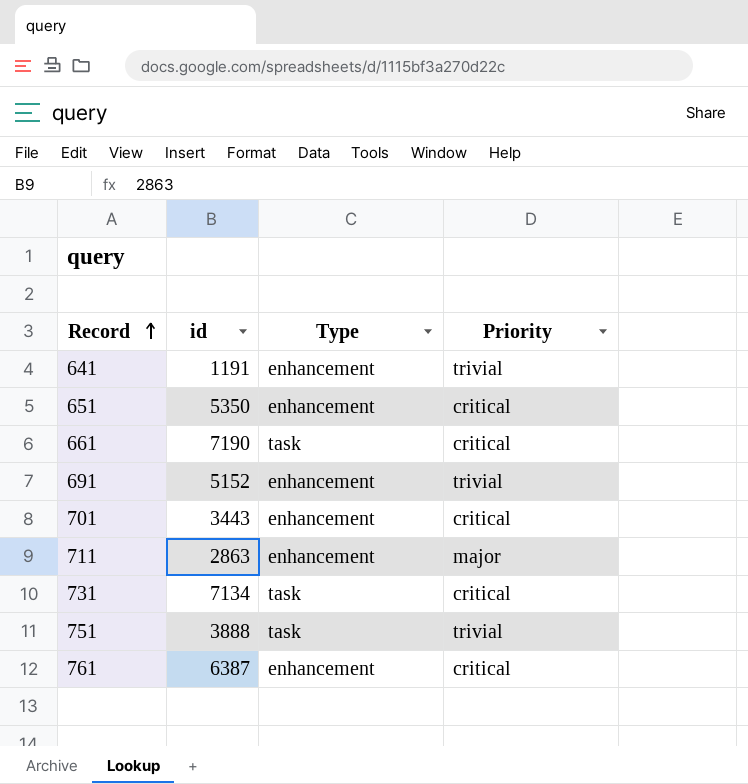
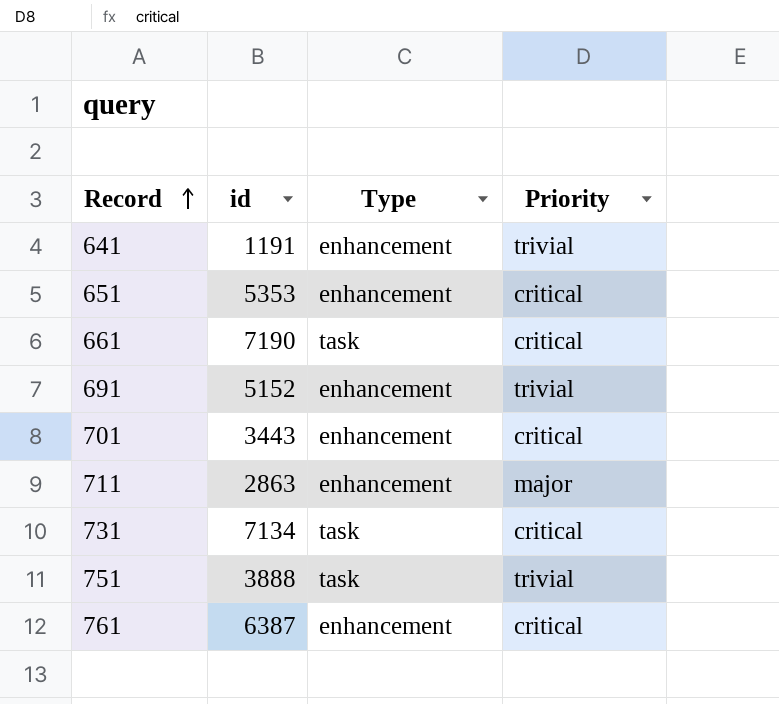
651 | id: 5350 -> 5353

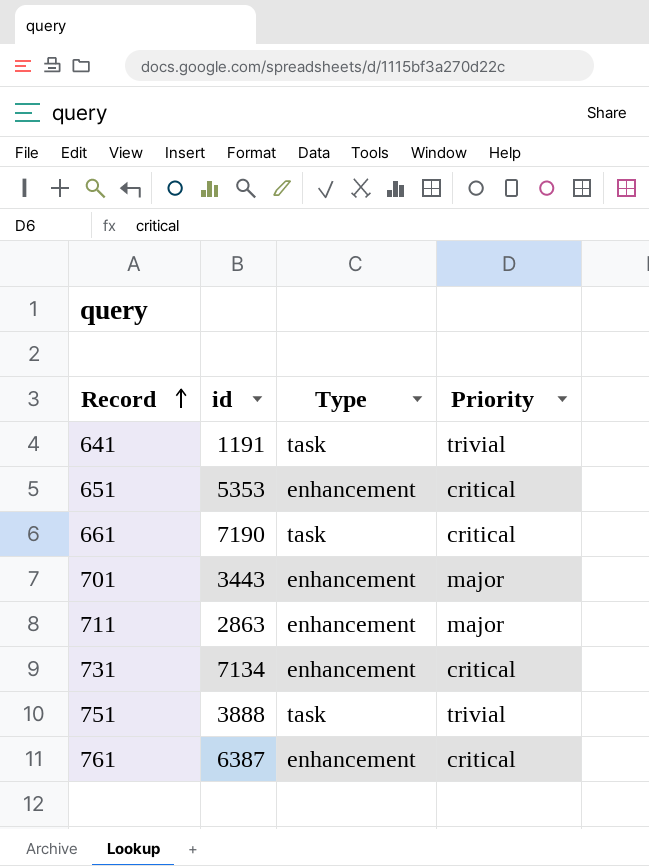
row 691: 5152 | enhancement | trivial -> none
641 | Type: enhancement -> task
701 | Priority: critical -> major
731 | Type: task -> enhancement

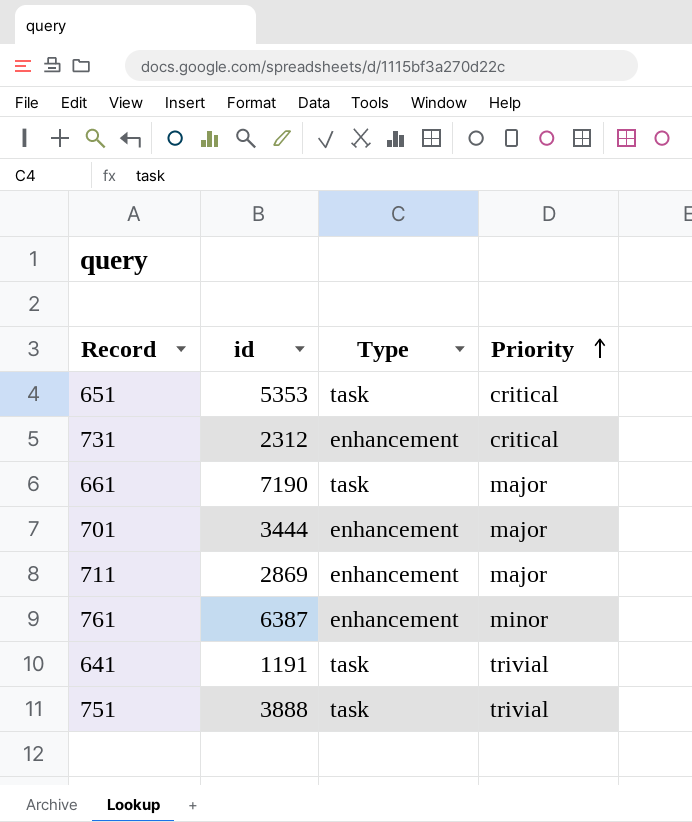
row order: Record ascending -> Priority ascending
651 | Type: enhancement -> task
731 | id: 7134 -> 2312
661 | Priority: critical -> major
701 | id: 3443 -> 3444
711 | id: 2863 -> 2869
761 | Priority: critical -> minor

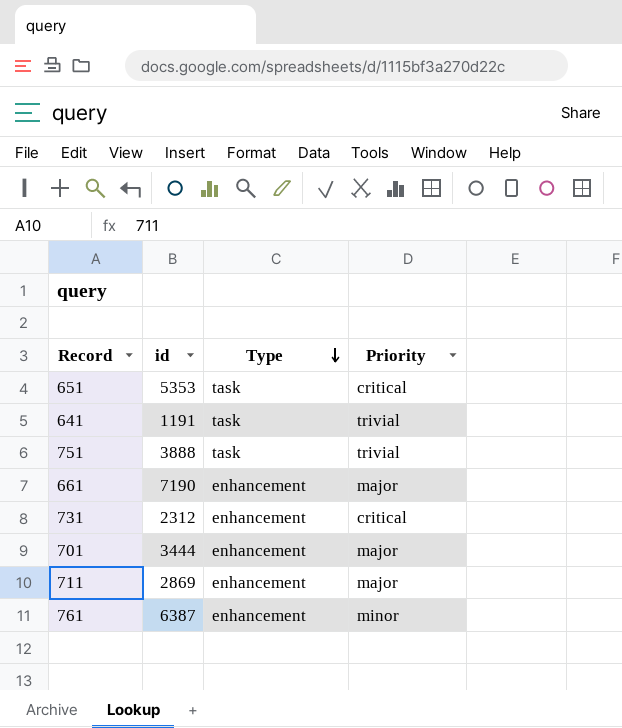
row order: Priority ascending -> Type descending
661 | Type: task -> enhancement

